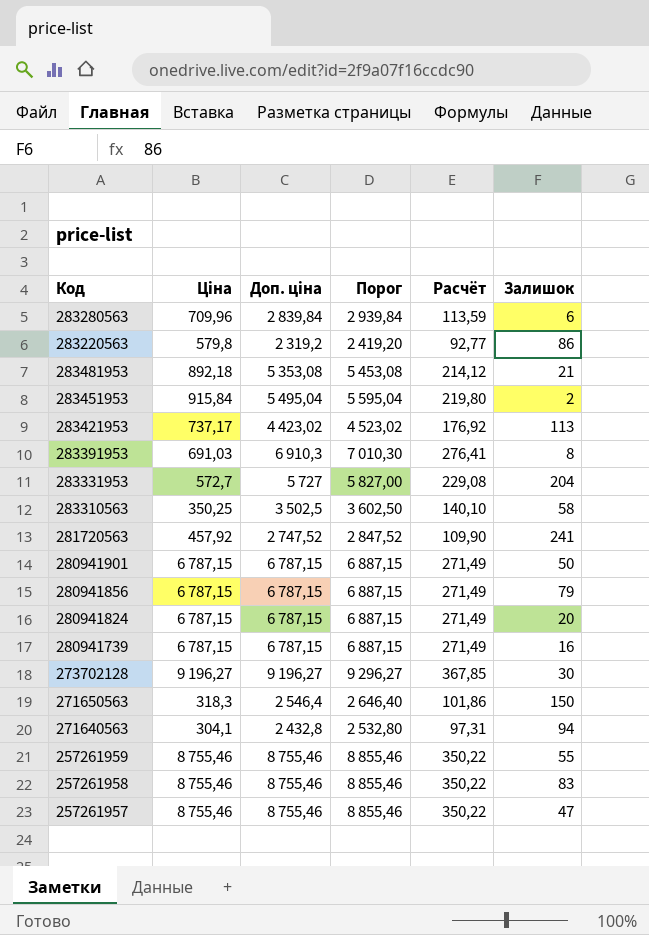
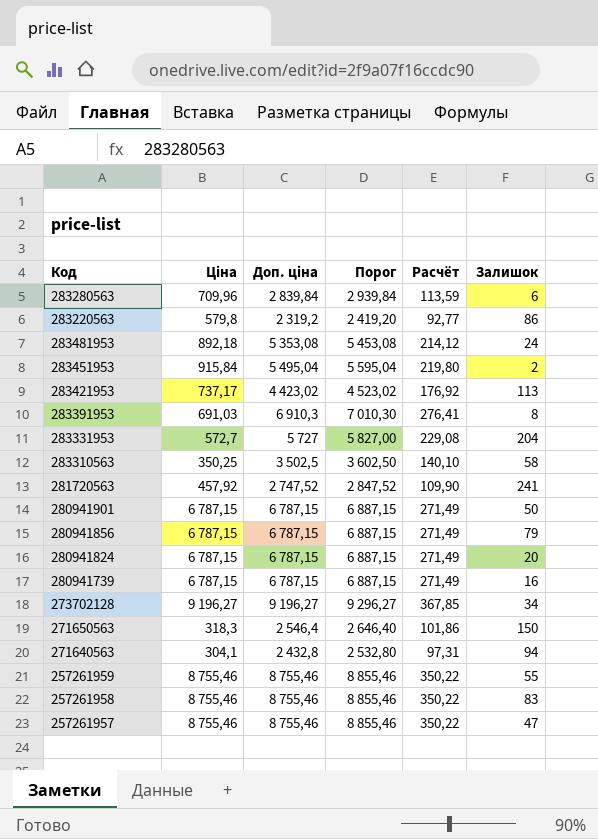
283481953 | Залишок: 21 -> 24
273702128 | Залишок: 30 -> 34

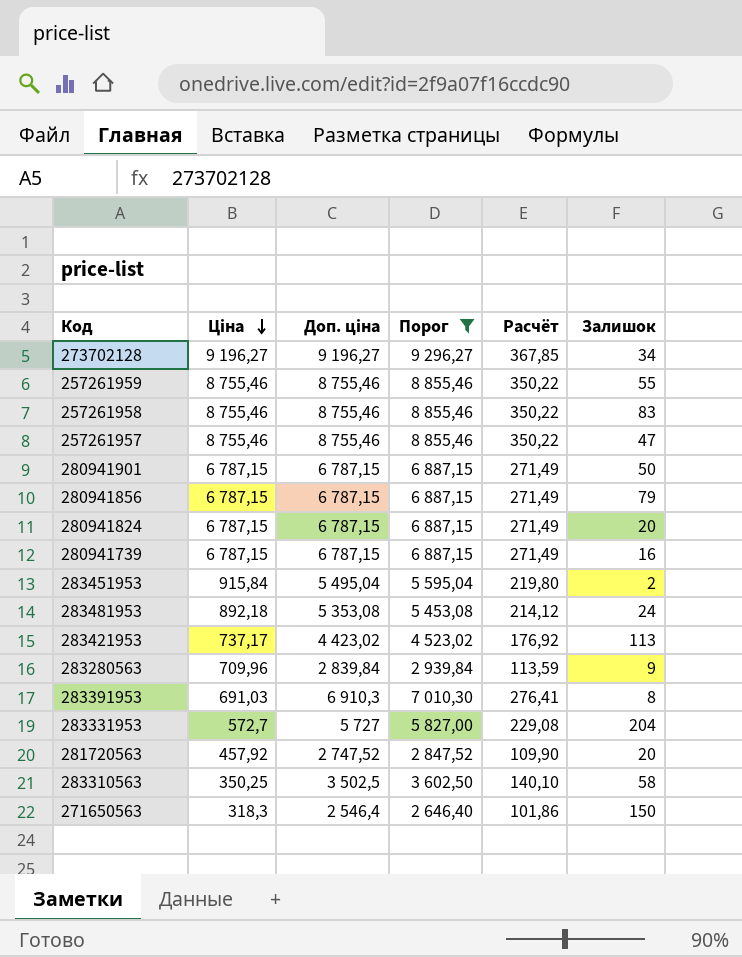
filter: none -> Порог >= 2 646,40
row order: none -> Ціна descending
283280563 | Залишок: 6 -> 9
281720563 | Залишок: 241 -> 20

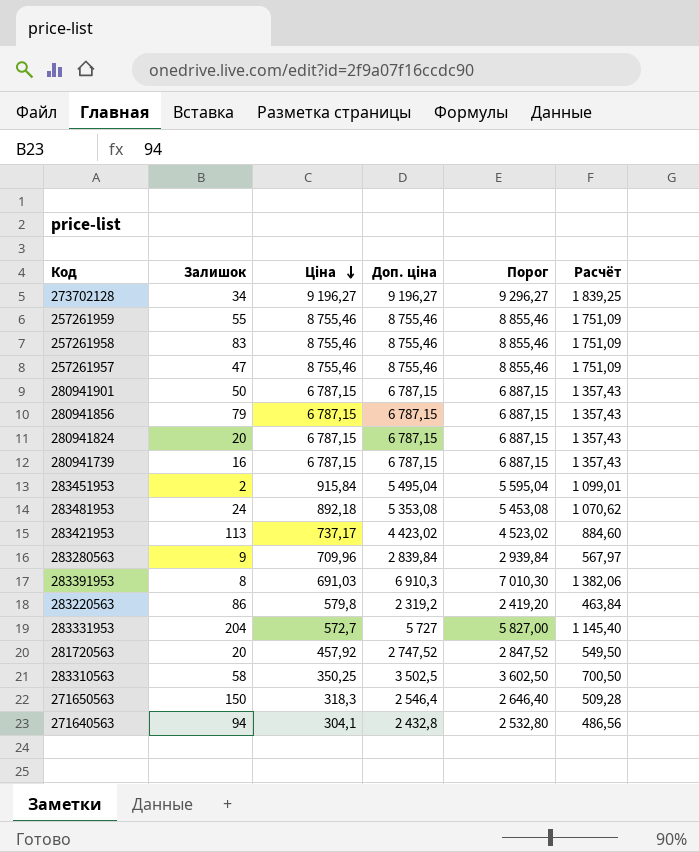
filter: Порог >= 2 646,40 -> none
column Залишок | position: 6 -> 2
column Расчёт | formula: [Доп. ціна] * 0,04 -> [Доп. ціна] * 0,2

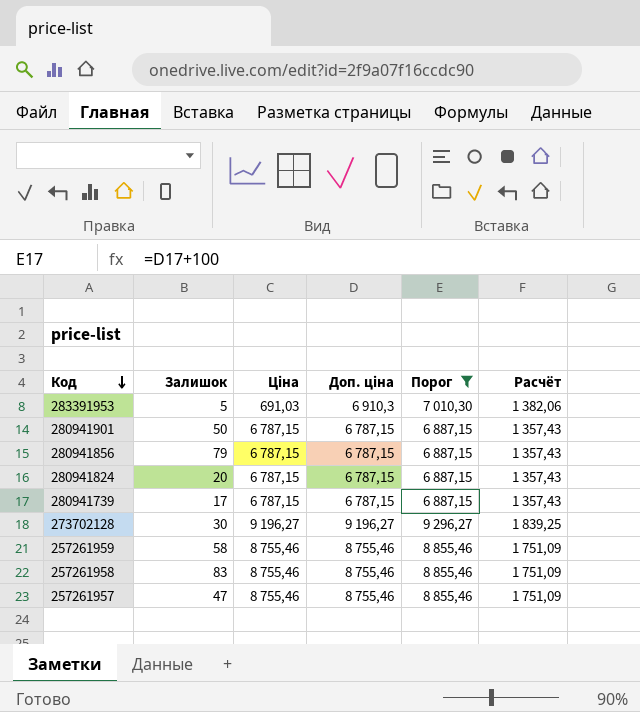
filter: none -> Порог >= 6 887,15
row order: Ціна descending -> Код descending
283391953 | Залишок: 8 -> 5
280941739 | Залишок: 16 -> 17
273702128 | Залишок: 34 -> 30
257261959 | Залишок: 55 -> 58

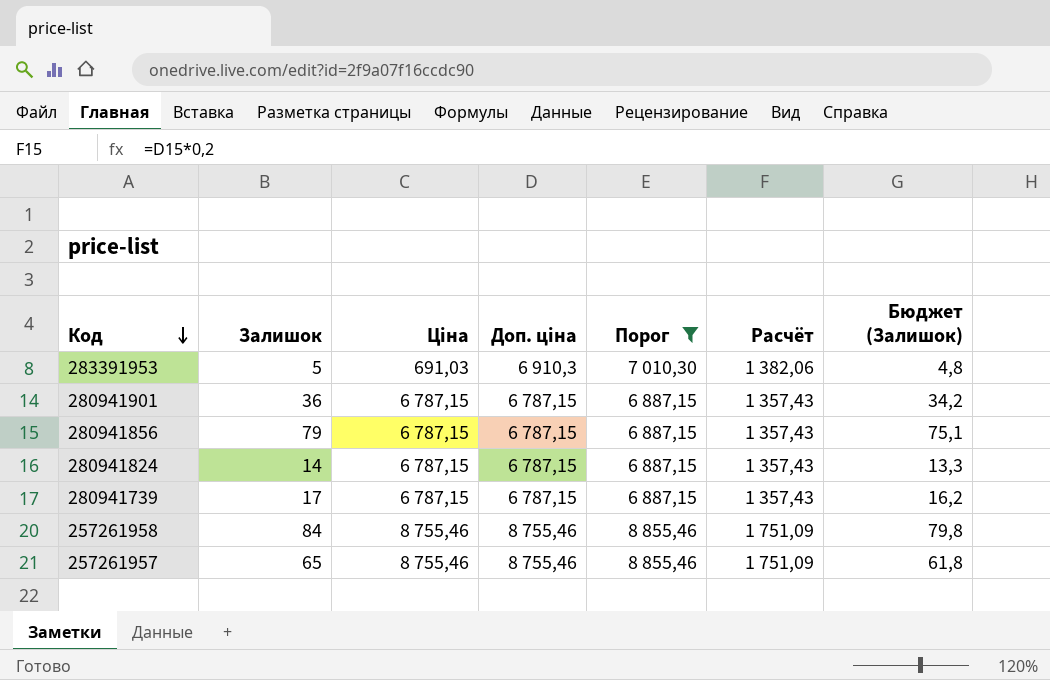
column Бюджет (Залишок) | formula: none -> [Залишок] * 0,95
row 273702128: 30 | 9 196,27 | 9 196,27 | 9 296,27 | 1 839,25 -> none
row 257261959: 58 | 8 755,46 | 8 755,46 | 8 855,46 | 1 751,09 -> none
280941901 | Залишок: 50 -> 36
280941824 | Залишок: 20 -> 14
257261958 | Залишок: 83 -> 84
257261957 | Залишок: 47 -> 65

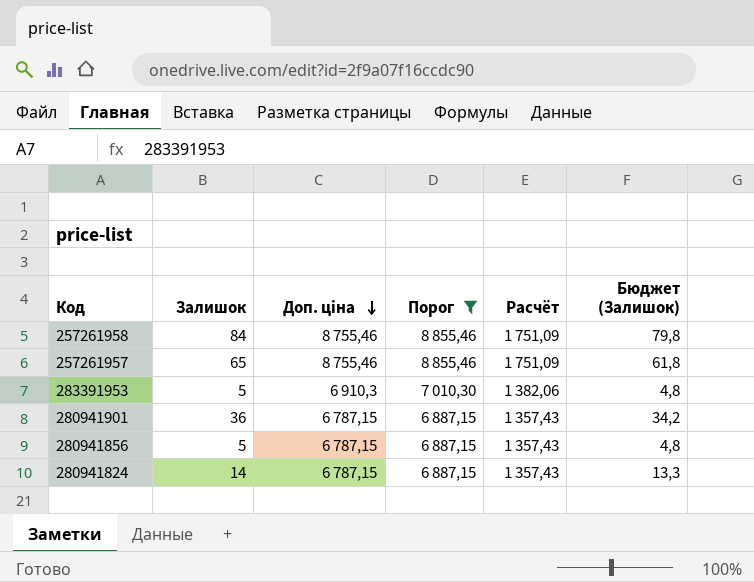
row order: Код descending -> Доп. ціна descending
column Ціна | position: 3 -> none
row 280941739: 17 | 6 787,15 | 6 787,15 | 6 887,15 | 1 357,43 | 16,2 -> none
280941856 | Залишок: 79 -> 5
280941856 | Бюджет (Залишок): 75,1 -> 4,8

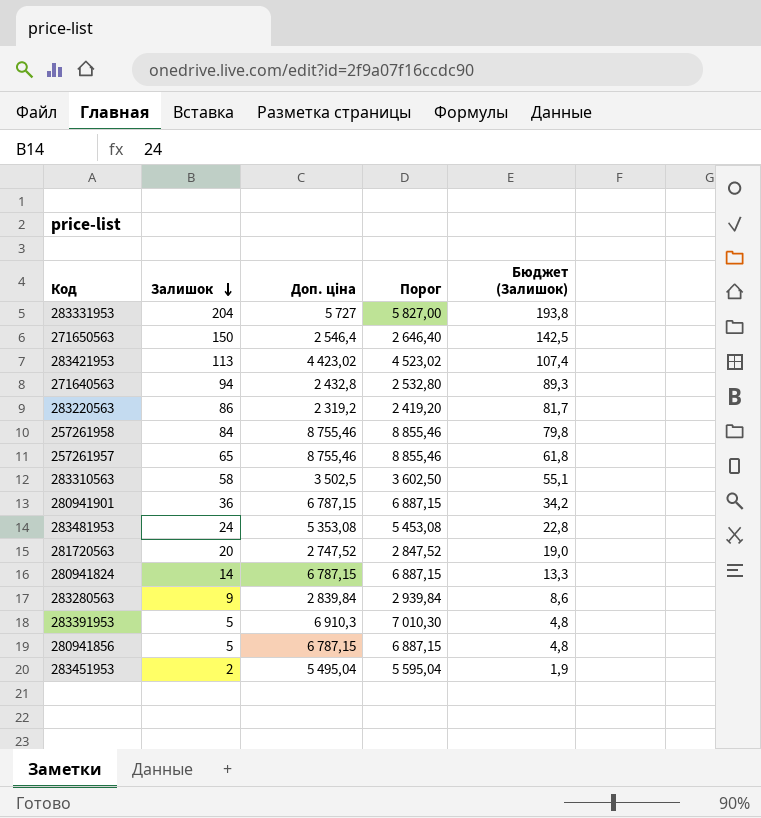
filter: Порог >= 6 887,15 -> none
row order: Доп. ціна descending -> Залишок descending
column Расчёт | formula: [Доп. ціна] * 0,2 -> none

